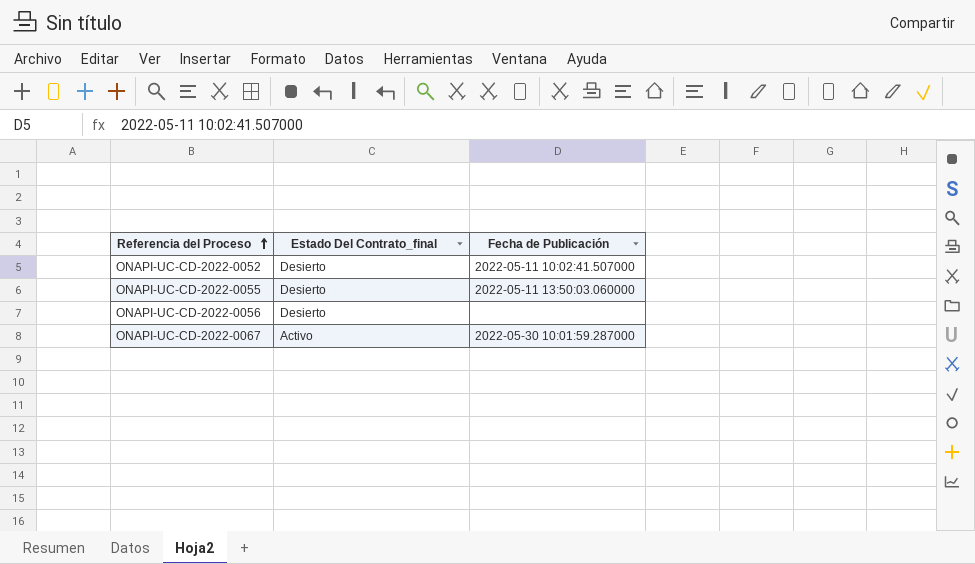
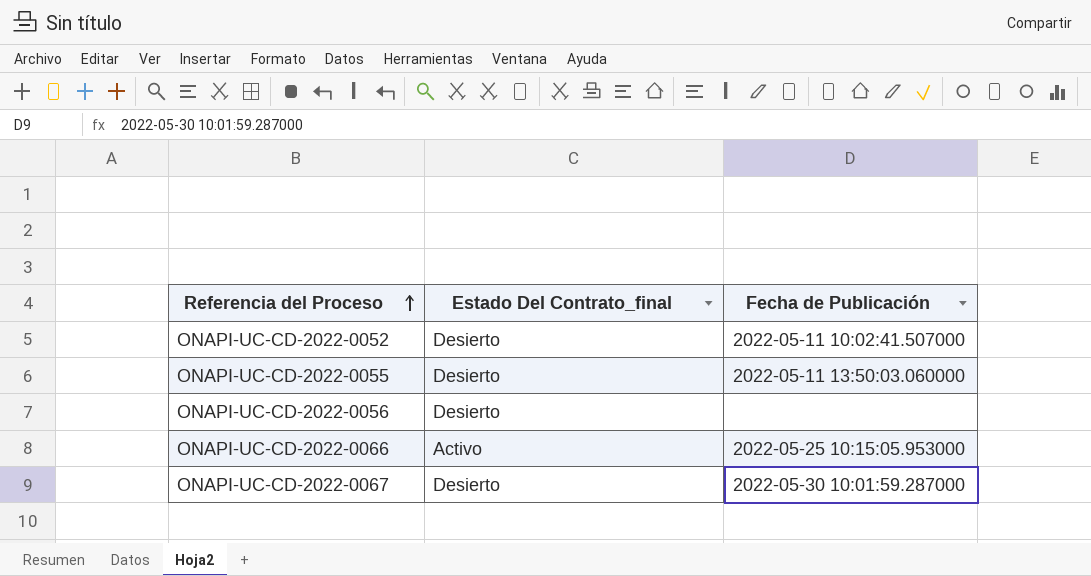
row ONAPI-UC-CD-2022-0066: none -> Activo | 2022-05-25 10:15:05.953000
ONAPI-UC-CD-2022-0067 | Estado Del Contrato_final: Activo -> Desierto

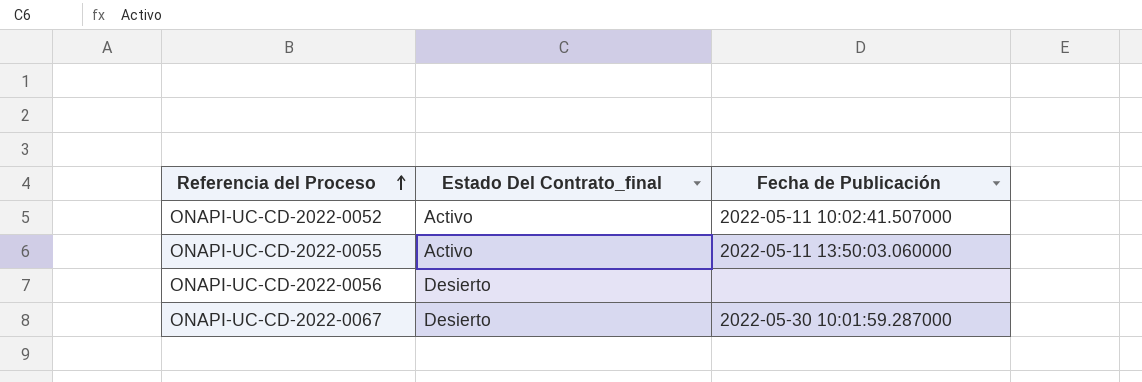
row ONAPI-UC-CD-2022-0066: Activo | 2022-05-25 10:15:05.953000 -> none
ONAPI-UC-CD-2022-0052 | Estado Del Contrato_final: Desierto -> Activo
ONAPI-UC-CD-2022-0055 | Estado Del Contrato_final: Desierto -> Activo

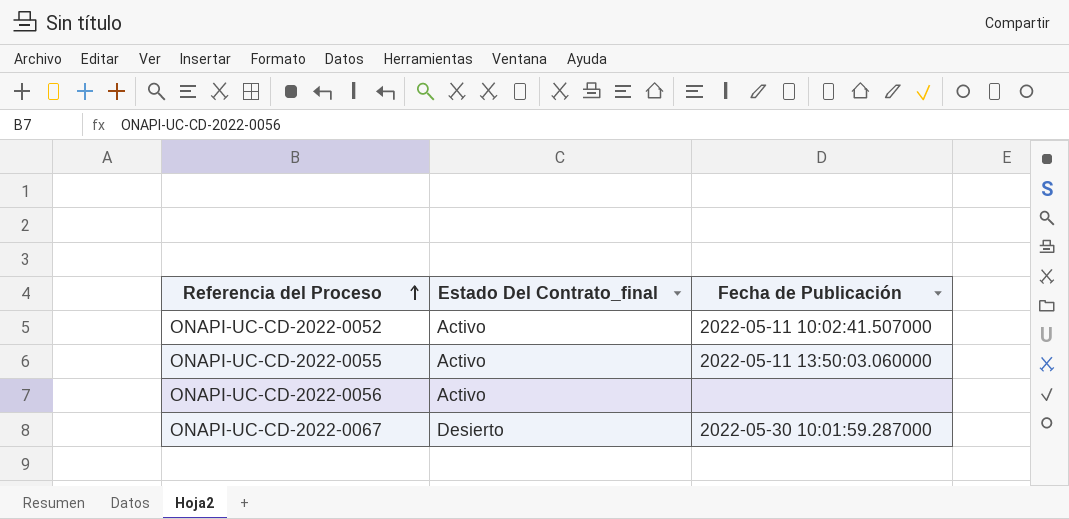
ONAPI-UC-CD-2022-0056 | Estado Del Contrato_final: Desierto -> Activo

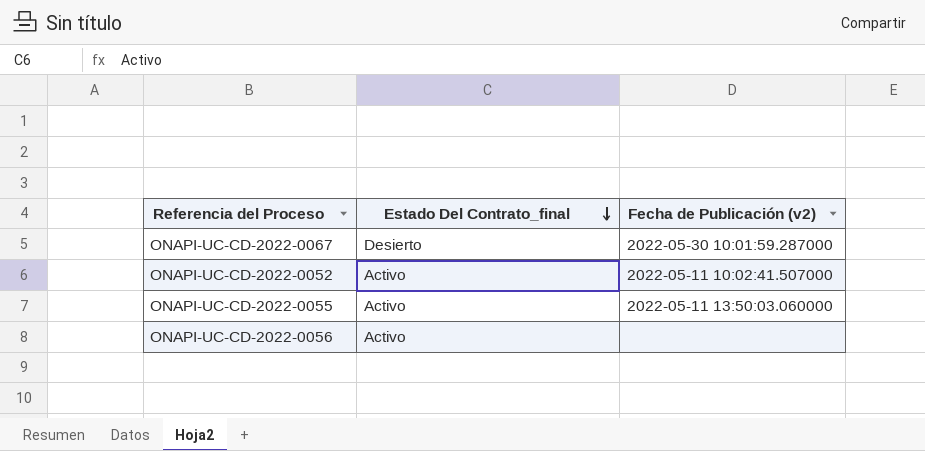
row order: Referencia del Proceso ascending -> Estado Del Contrato_final descending
column name: Fecha de Publicación -> Fecha de Publicación (v2)

